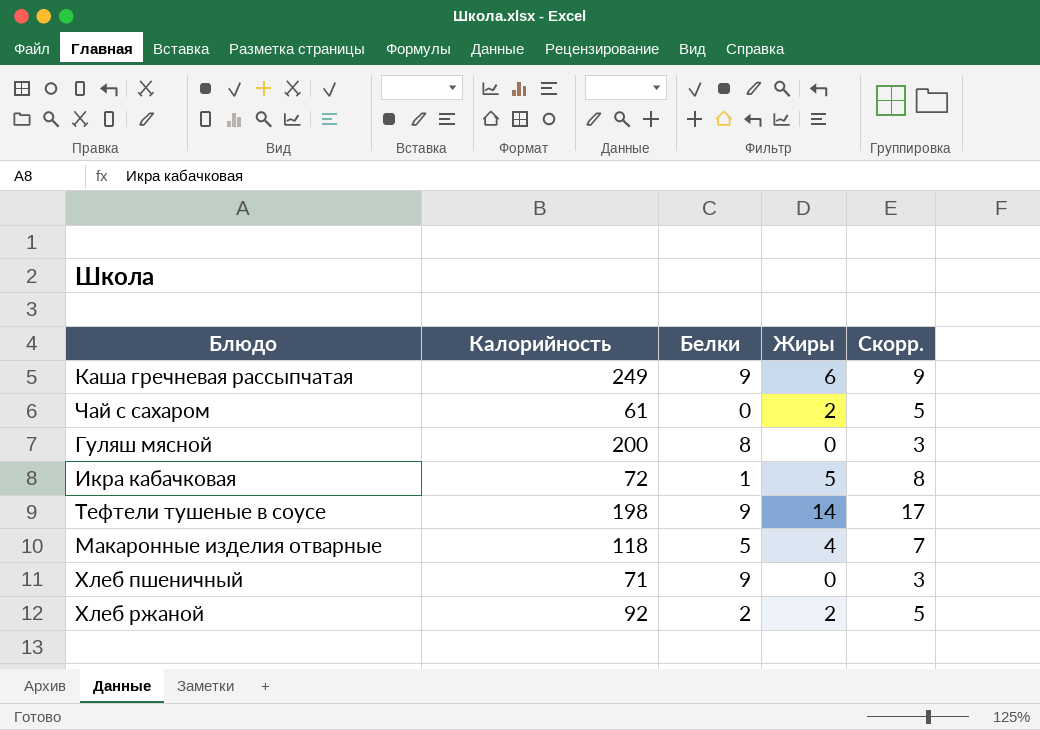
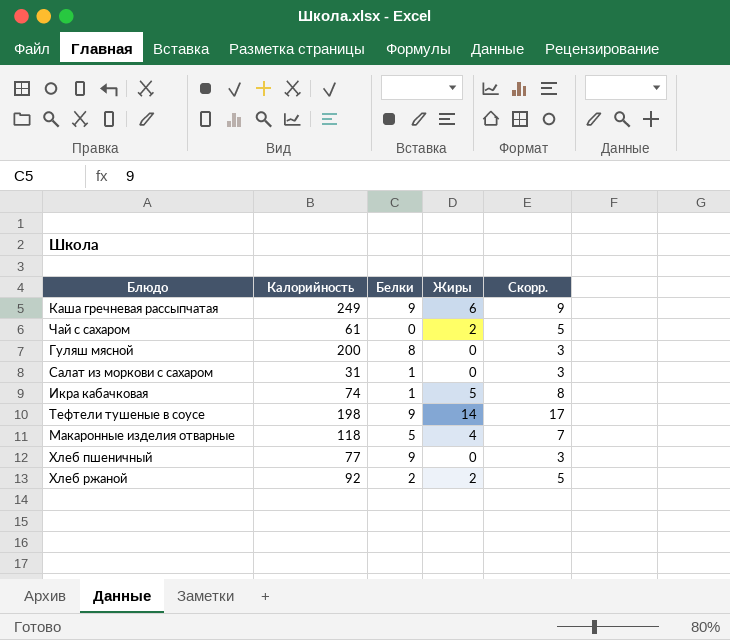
row Салат из моркови с сахаром: none -> 31 | 1 | 0 | 3
Икра кабачковая | Калорийность: 72 -> 74
Хлеб пшеничный | Калорийность: 71 -> 77

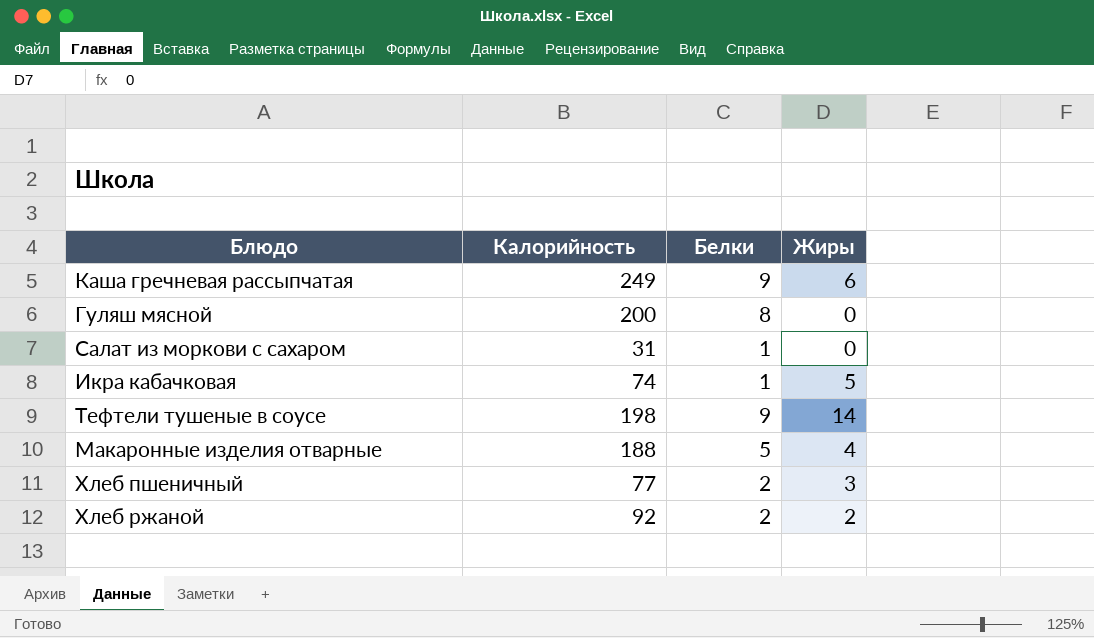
column Скорр. | formula: [Жиры] + 3 -> none
row Чай с сахаром: 61 | 0 | 2 | 5 -> none
Макаронные изделия отварные | Калорийность: 118 -> 188
Хлеб пшеничный | Белки: 9 -> 2
Хлеб пшеничный | Жиры: 0 -> 3

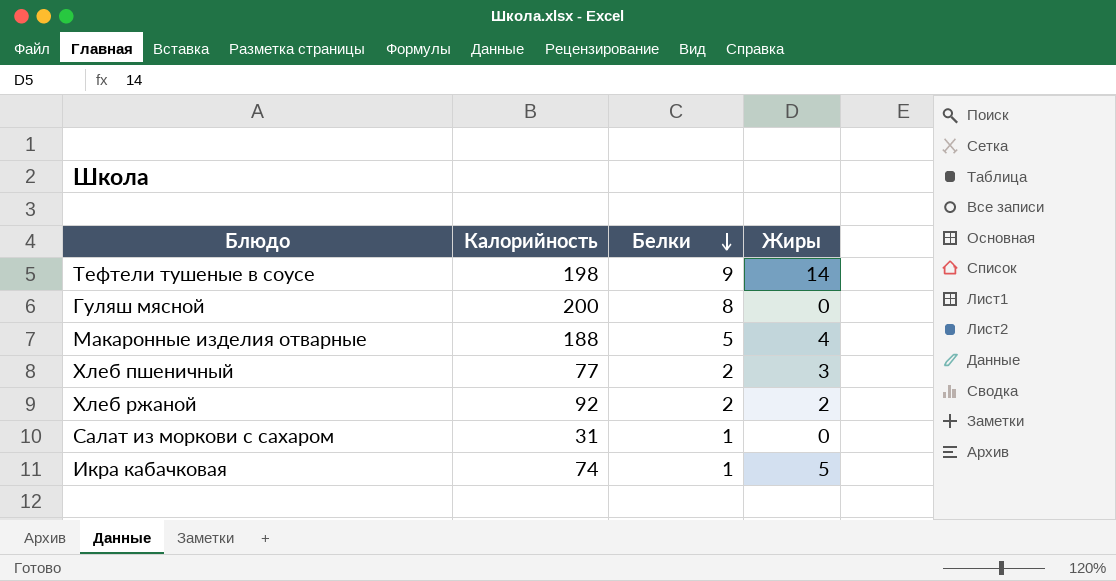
row order: none -> Белки descending
row Каша гречневая рассыпчатая: 249 | 9 | 6 -> none

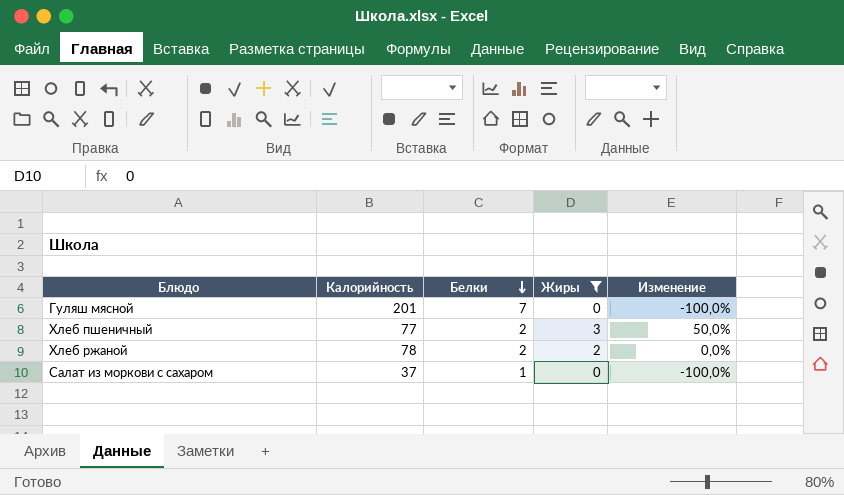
filter: none -> Жиры <= 3
column Изменение | formula: none -> ([Жиры] - [Белки]) / [Белки]
Гуляш мясной | Калорийность: 200 -> 201
Гуляш мясной | Белки: 8 -> 7
Хлеб ржаной | Калорийность: 92 -> 78
Салат из моркови с сахаром | Калорийность: 31 -> 37

